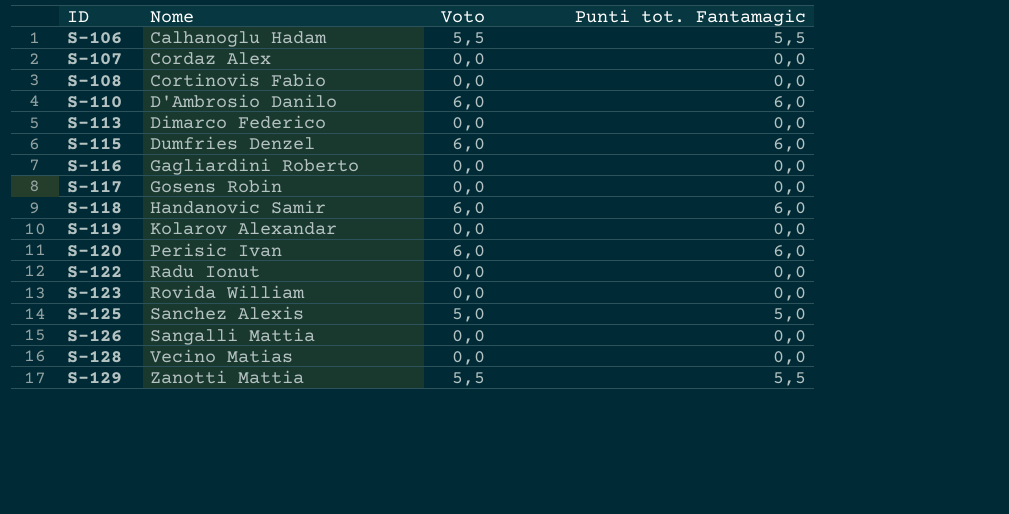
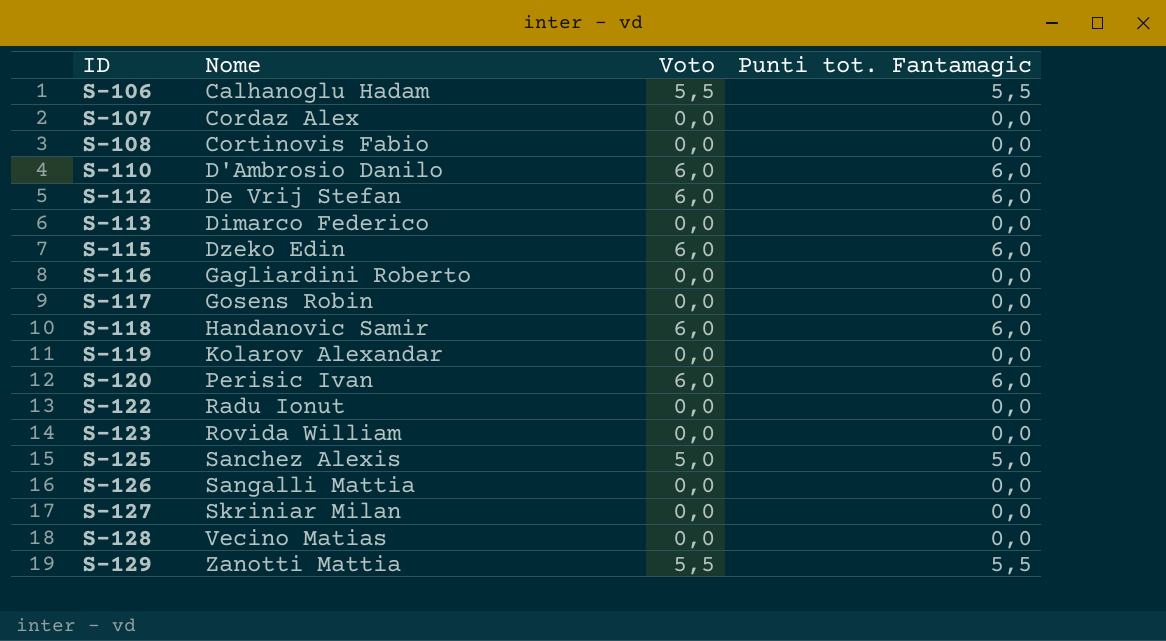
row S-112: none -> De Vrij Stefan | 6,0 | 6,0
S-115 | Nome: Dumfries Denzel -> Dzeko Edin
row S-127: none -> Skriniar Milan | 0,0 | 0,0

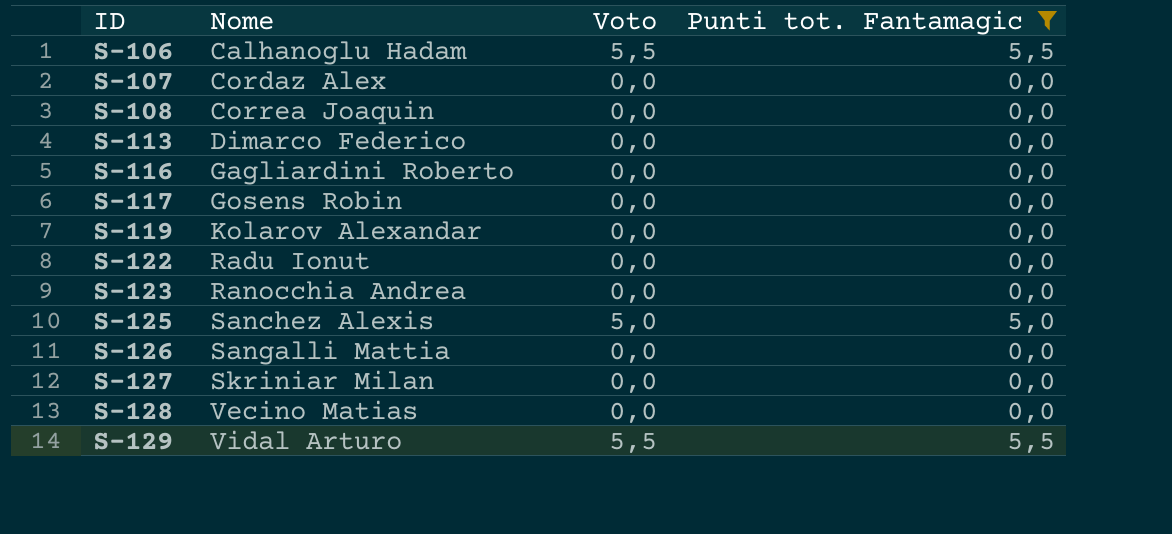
filter: none -> Punti tot. Fantamagic != 6,0
S-108 | Nome: Cortinovis Fabio -> Correa Joaquin
S-123 | Nome: Rovida William -> Ranocchia Andrea
S-129 | Nome: Zanotti Mattia -> Vidal Arturo

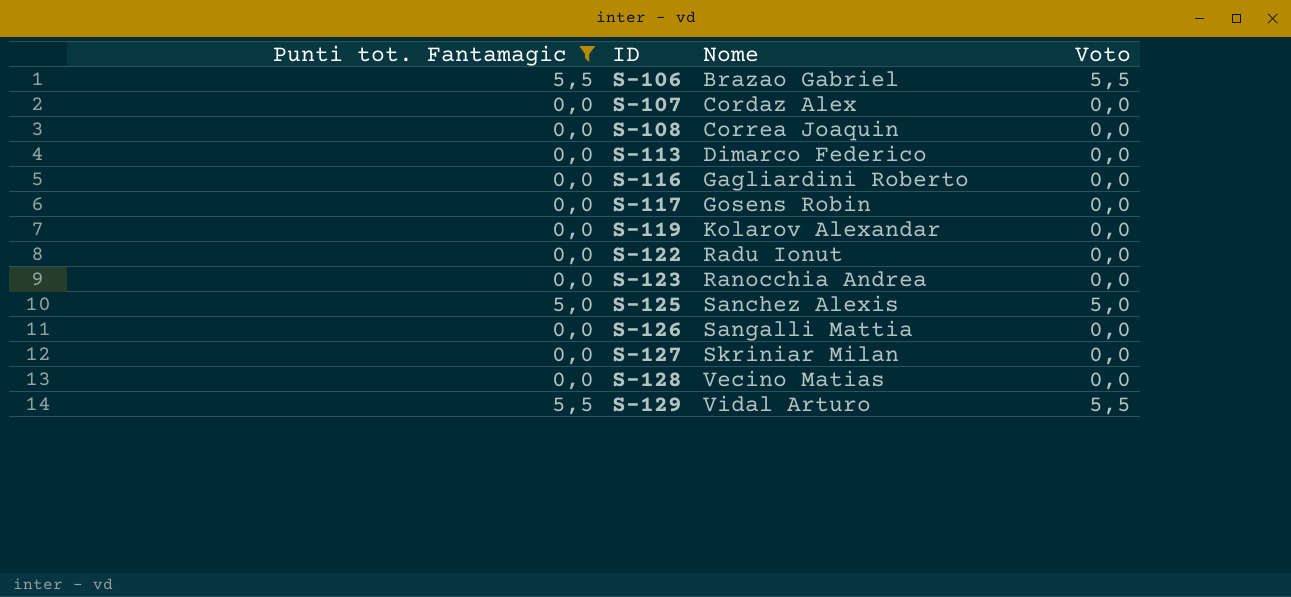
column Punti tot. Fantamagic | position: 4 -> 1
S-106 | Nome: Calhanoglu Hadam -> Brazao Gabriel

